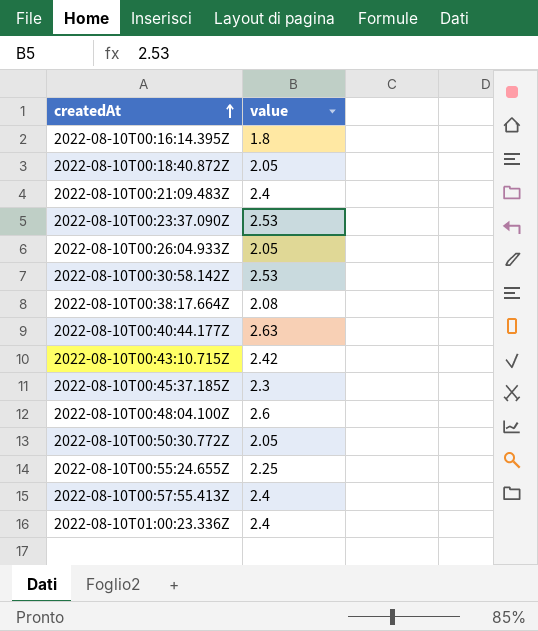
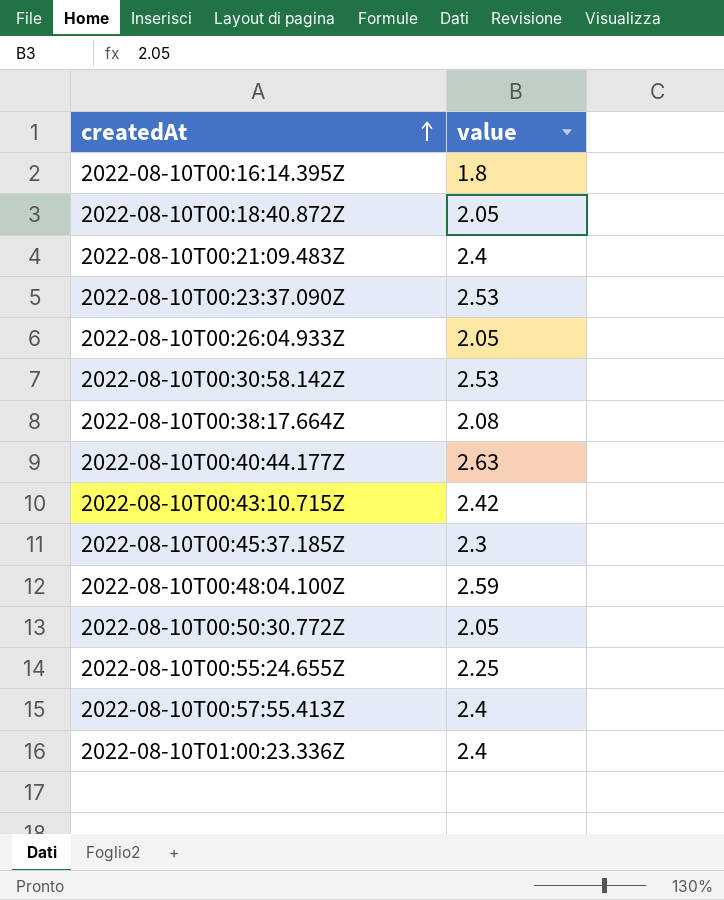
2022-08-10T00:48:04.100Z | value: 2.6 -> 2.59

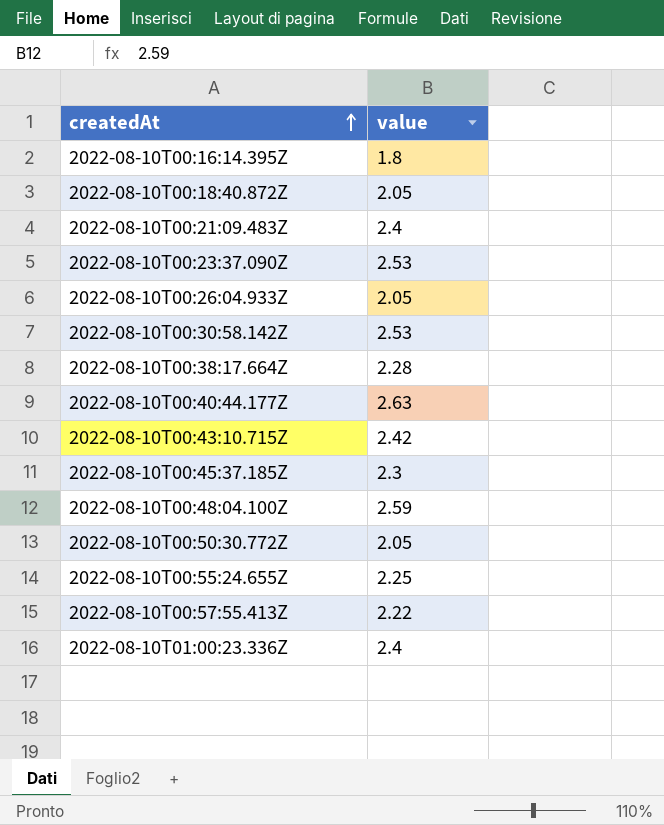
2022-08-10T00:38:17.664Z | value: 2.08 -> 2.28
2022-08-10T00:57:55.413Z | value: 2.4 -> 2.22

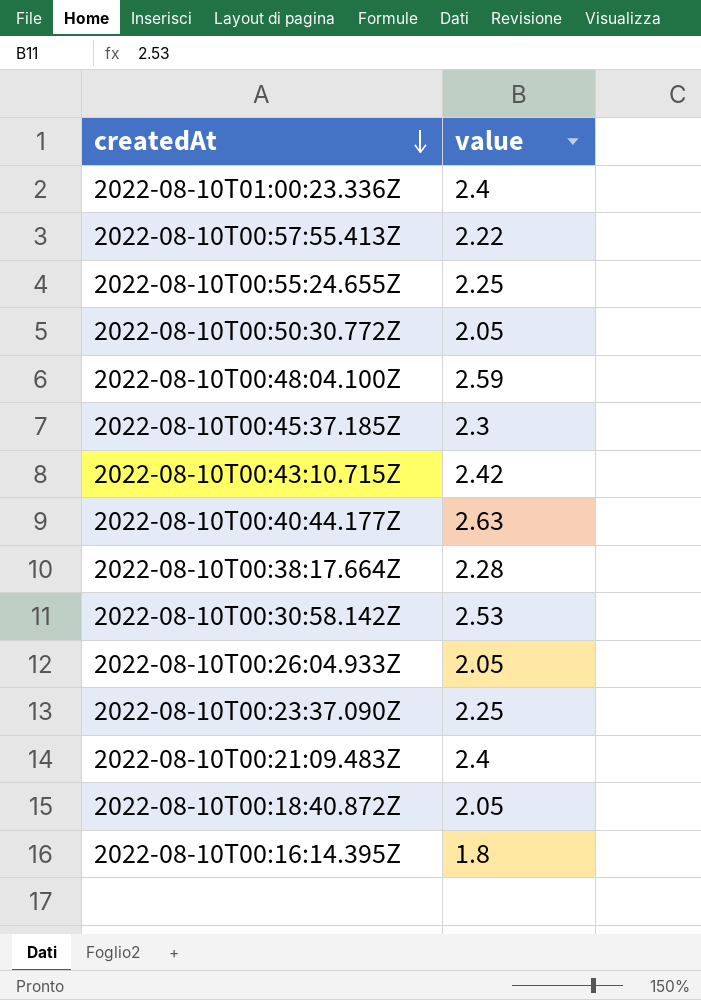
row order: createdAt ascending -> createdAt descending
2022-08-10T00:23:37.090Z | value: 2.53 -> 2.25

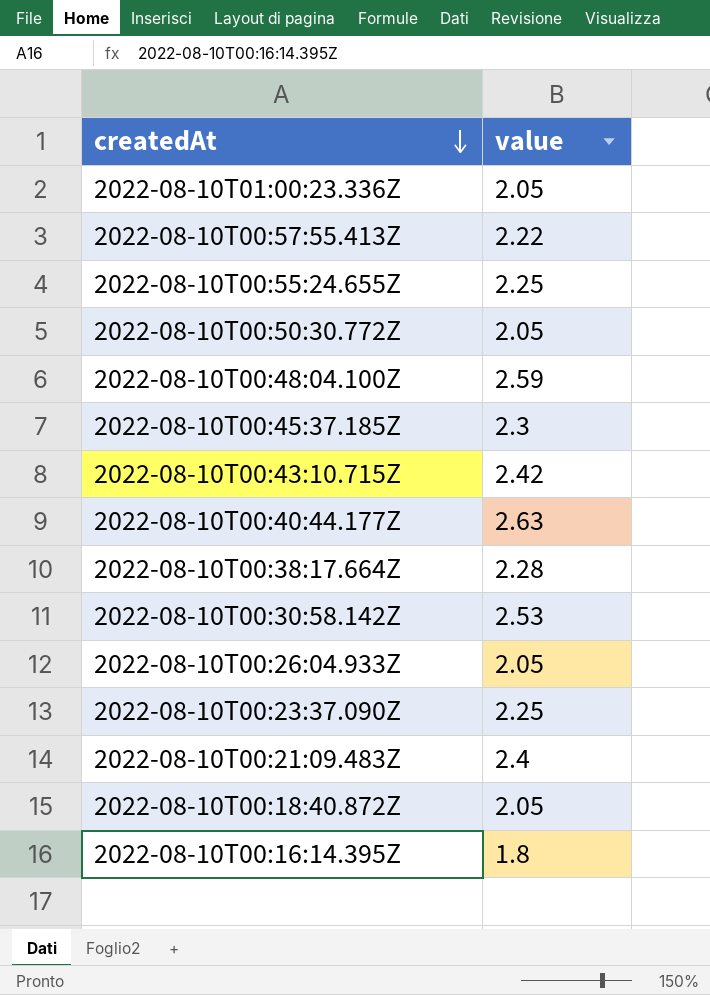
2022-08-10T01:00:23.336Z | value: 2.4 -> 2.05

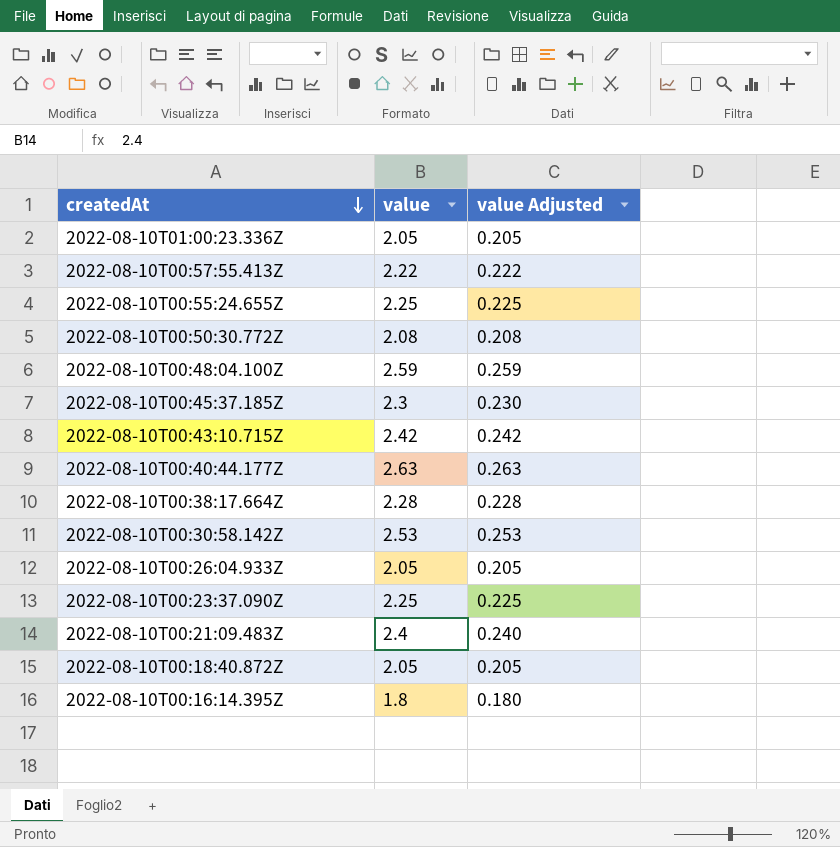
column value Adjusted | formula: none -> [value] * 0.1
2022-08-10T00:50:30.772Z | value: 2.05 -> 2.08

